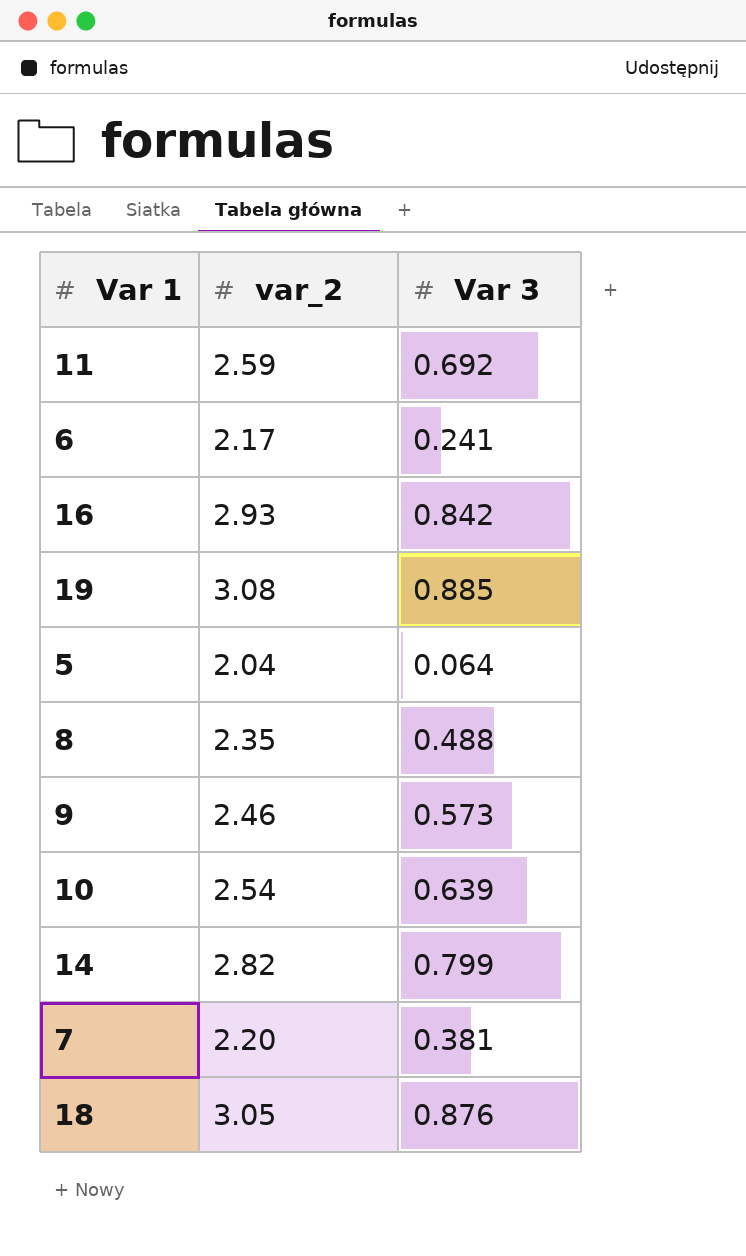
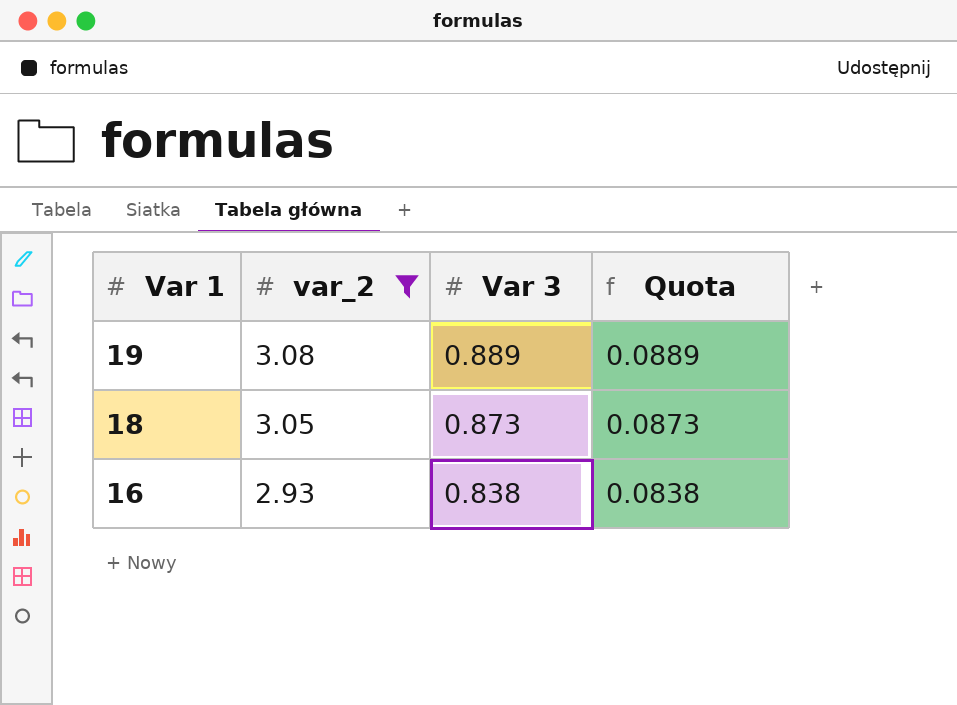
filter: none -> var_2 >= 2.93
row order: none -> Var 1 descending
column Quota | formula: none -> [Var 3] * 0.1
19 | Var 3: 0.885 -> 0.889
18 | Var 3: 0.876 -> 0.873
16 | Var 3: 0.842 -> 0.838

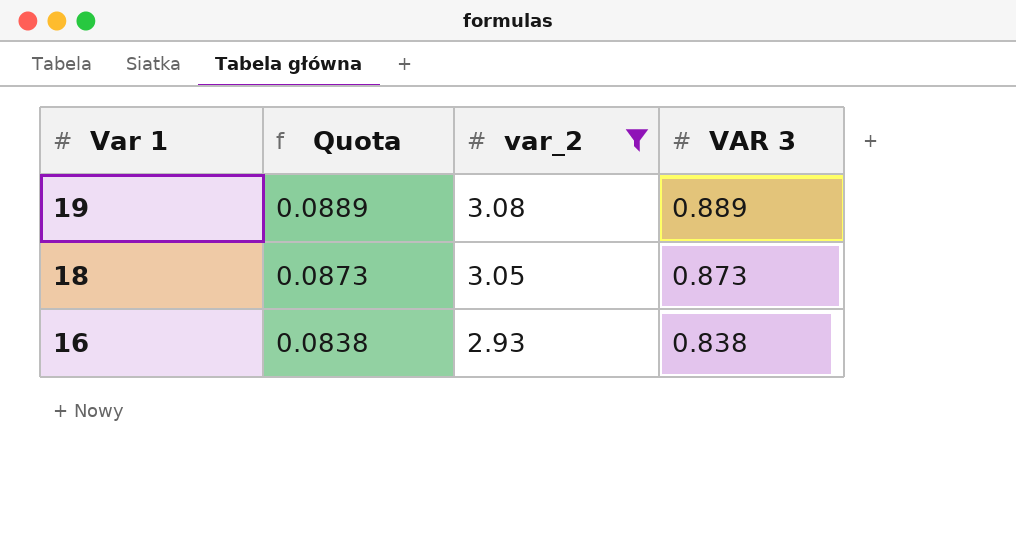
column Quota | position: 4 -> 2
column name: Var 3 -> VAR 3

